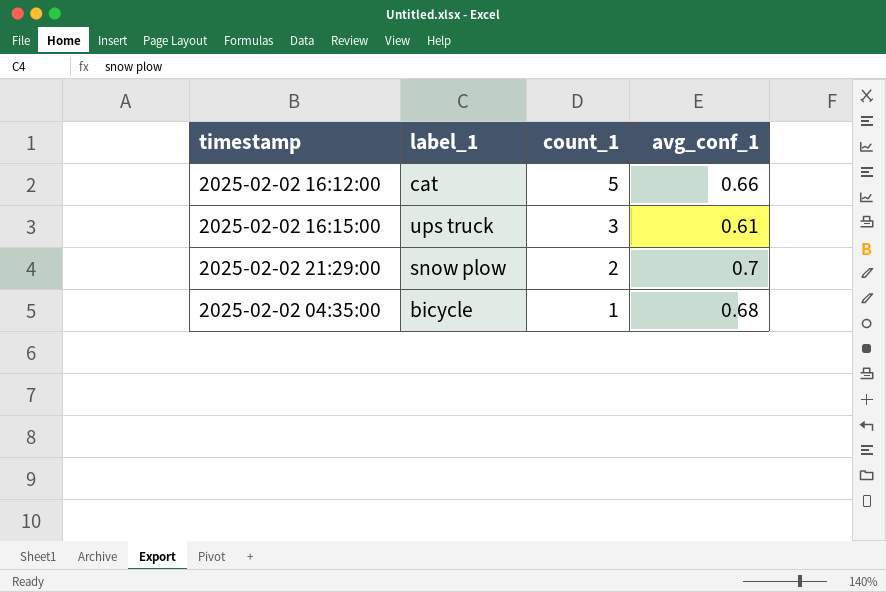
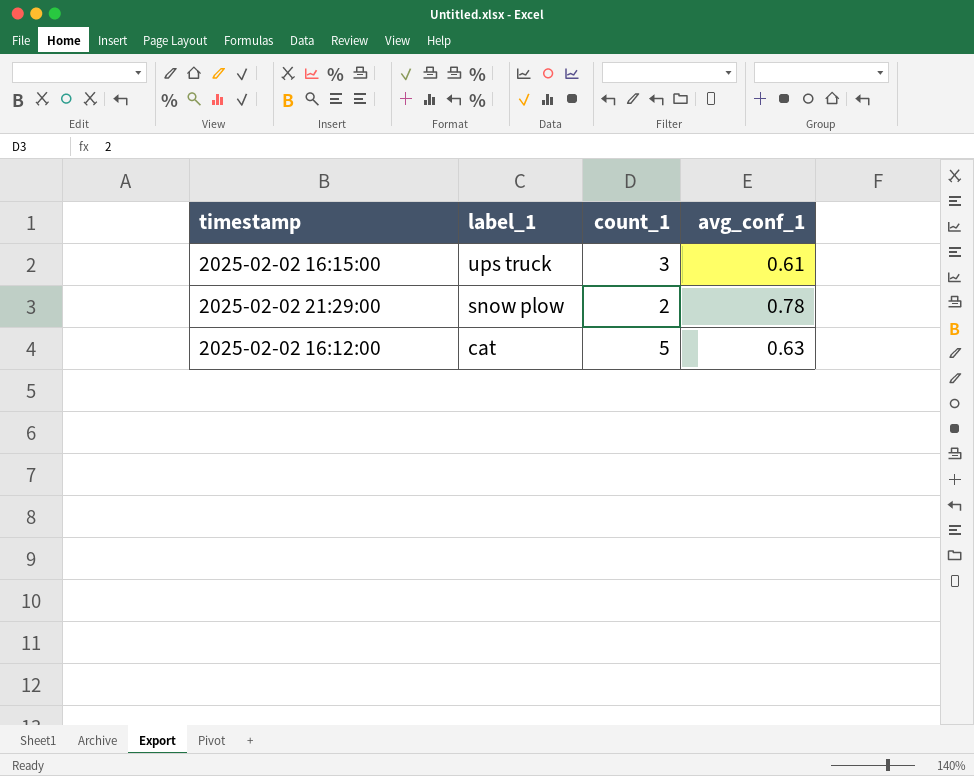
row order: count_1 descending -> label_1 descending
row 2025-02-02 04:35:00: bicycle | 1 | 0.68 -> none
2025-02-02 21:29:00 | avg_conf_1: 0.7 -> 0.78
2025-02-02 16:12:00 | avg_conf_1: 0.66 -> 0.63

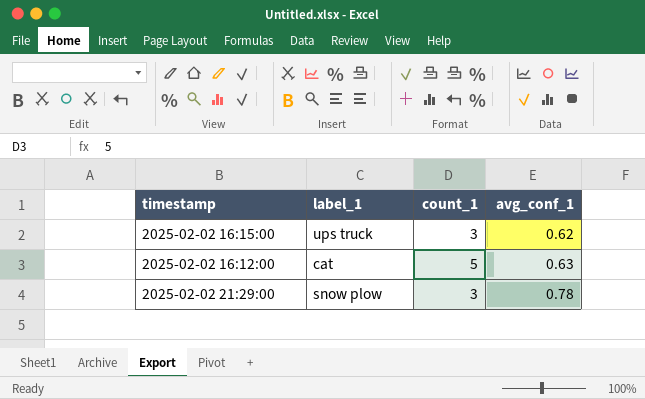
row order: label_1 descending -> avg_conf_1 ascending
2025-02-02 16:15:00 | avg_conf_1: 0.61 -> 0.62
2025-02-02 21:29:00 | count_1: 2 -> 3

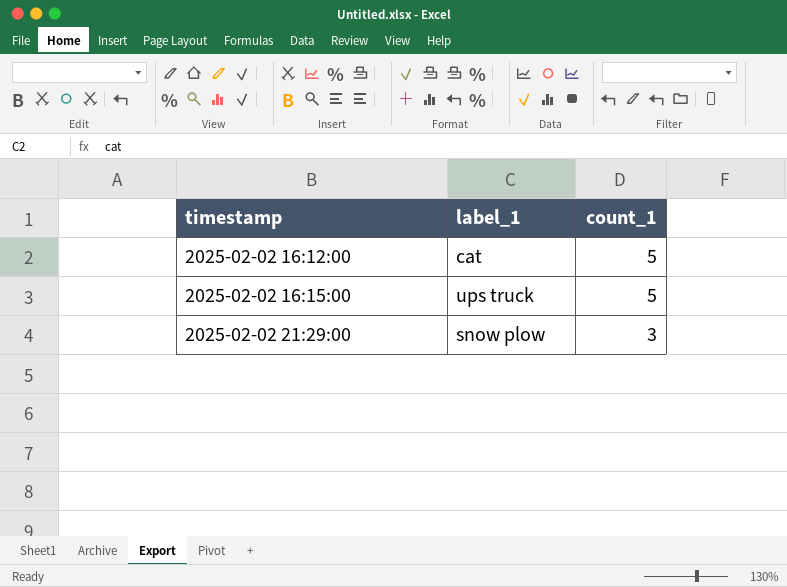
row order: avg_conf_1 ascending -> timestamp ascending
column avg_conf_1 | position: 4 -> none
2025-02-02 16:15:00 | count_1: 3 -> 5

